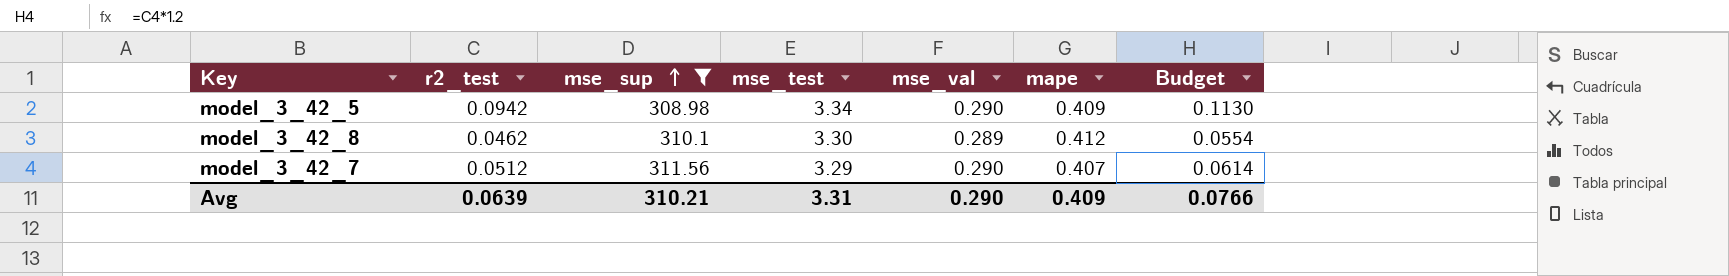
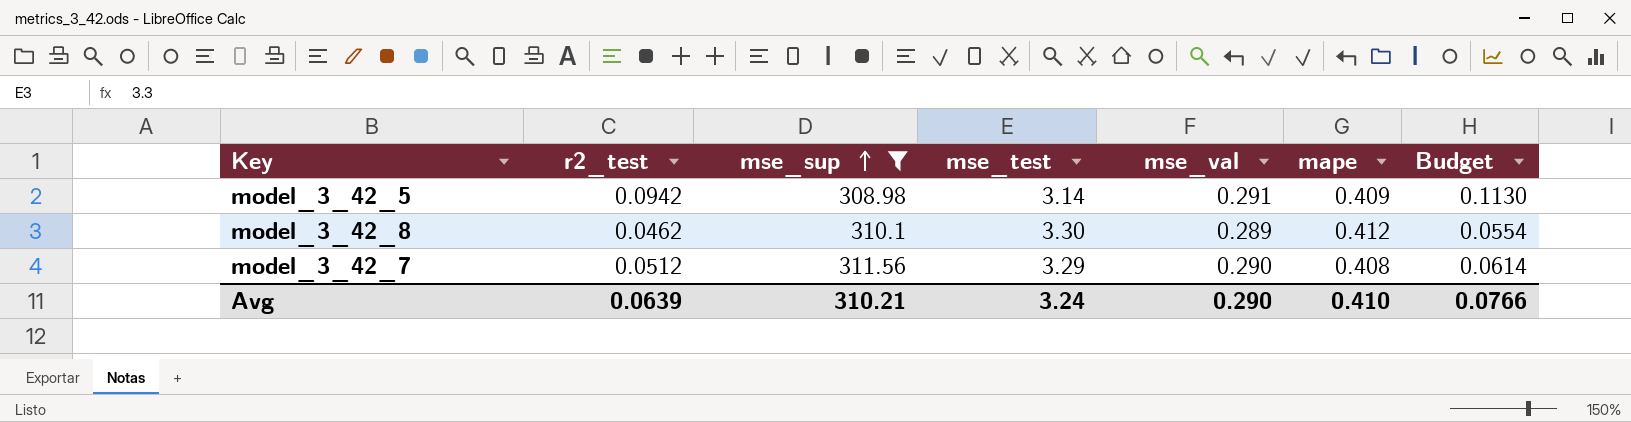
model_3_42_5 | mse_test: 3.34 -> 3.14
model_3_42_5 | mse_val: 0.290 -> 0.291
model_3_42_7 | mape: 0.407 -> 0.408
Avg | mse_test: 3.31 -> 3.24
Avg | mape: 0.409 -> 0.410

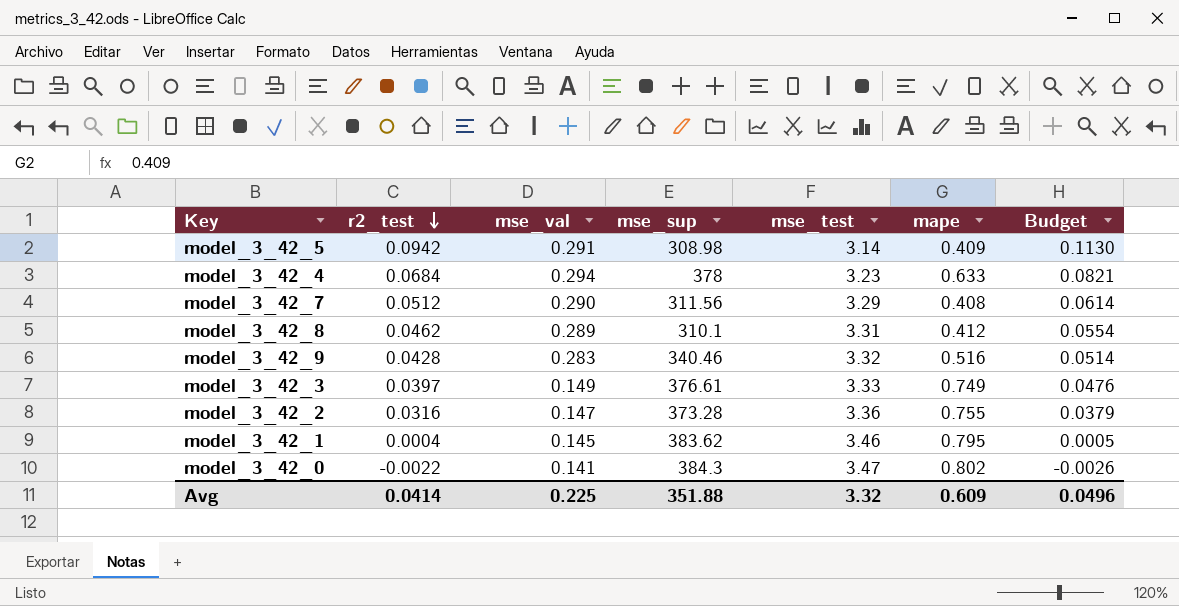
filter: mse_sup <= 311.56 -> none
row order: mse_sup ascending -> r2_test descending
column mse_val | position: 5 -> 3
model_3_42_8 | mse_test: 3.30 -> 3.31
Avg | r2_test: 0.0639 -> 0.0414
Avg | mse_val: 0.290 -> 0.225
Avg | mse_sup: 310.21 -> 351.88
Avg | mse_test: 3.24 -> 3.32
Avg | mape: 0.410 -> 0.609
Avg | Budget: 0.0766 -> 0.0496

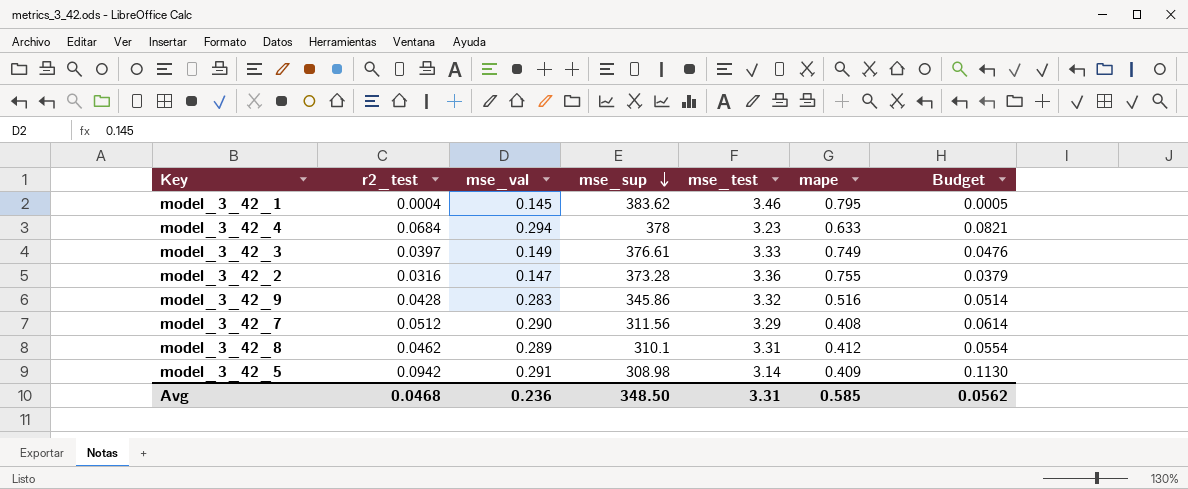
row order: r2_test descending -> mse_sup descending
row model_3_42_0: -0.0022 | 0.141 | 384.3 | 3.47 | 0.802 | -0.0026 -> none
model_3_42_9 | mse_sup: 340.46 -> 345.86
Avg | r2_test: 0.0414 -> 0.0468
Avg | mse_val: 0.225 -> 0.236
Avg | mse_sup: 351.88 -> 348.50
Avg | mse_test: 3.32 -> 3.31
Avg | mape: 0.609 -> 0.585
Avg | Budget: 0.0496 -> 0.0562

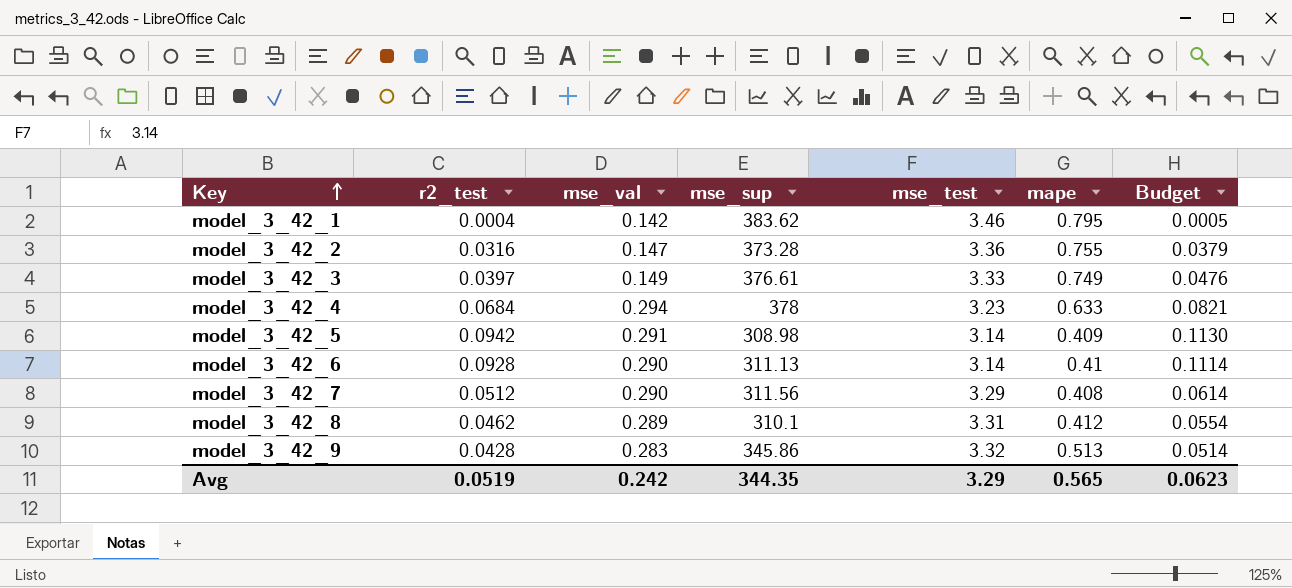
row order: mse_sup descending -> Key ascending
model_3_42_1 | mse_val: 0.145 -> 0.142
row model_3_42_6: none -> 0.0928 | 0.290 | 311.13 | 3.14 | 0.41 | 0.1114
model_3_42_9 | mape: 0.516 -> 0.513
Avg | r2_test: 0.0468 -> 0.0519
Avg | mse_val: 0.236 -> 0.242
Avg | mse_sup: 348.50 -> 344.35
Avg | mse_test: 3.31 -> 3.29
Avg | mape: 0.585 -> 0.565
Avg | Budget: 0.0562 -> 0.0623

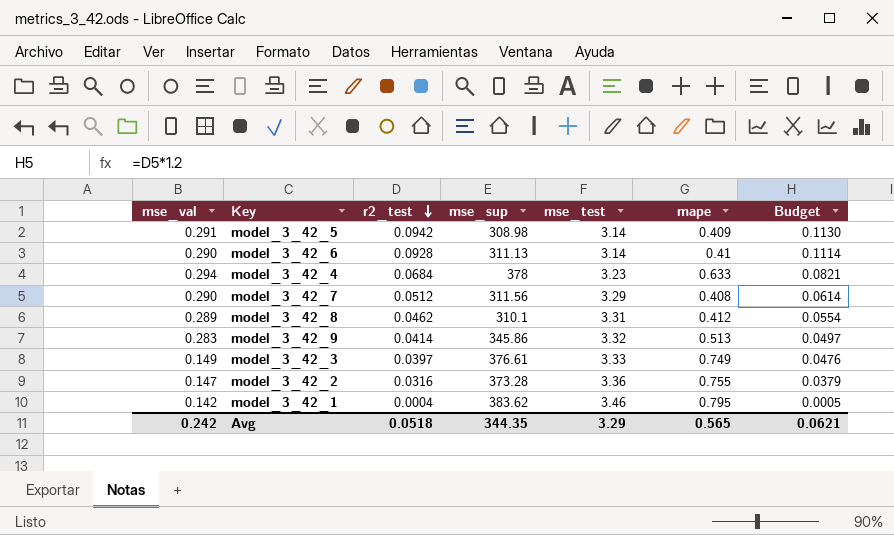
row order: Key ascending -> r2_test descending
column mse_val | position: 3 -> 1
model_3_42_9 | r2_test: 0.0428 -> 0.0414
model_3_42_9 | Budget: 0.0514 -> 0.0497
Avg | r2_test: 0.0519 -> 0.0518
Avg | Budget: 0.0623 -> 0.0621

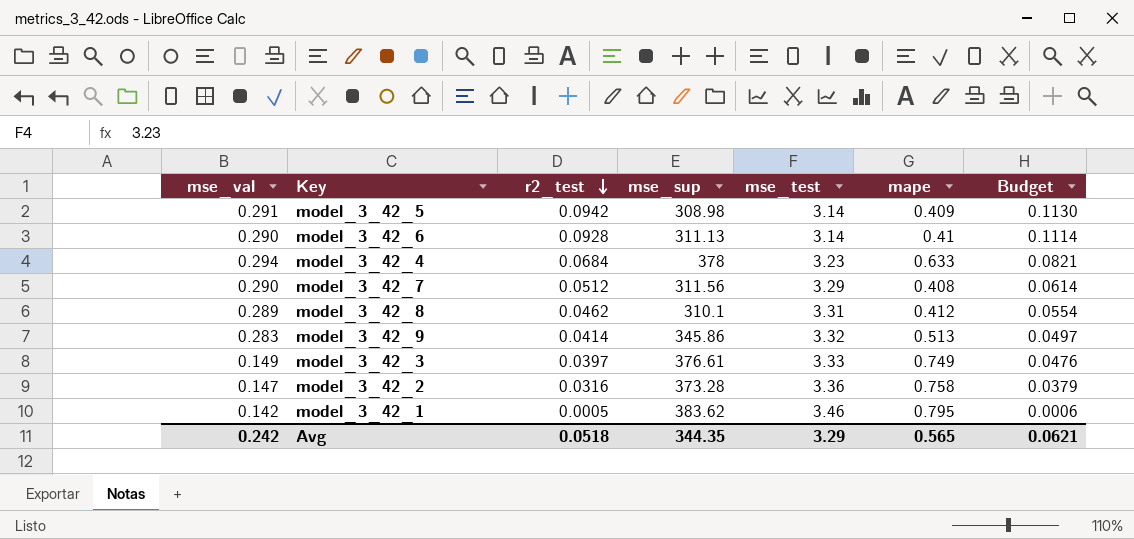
model_3_42_2 | mape: 0.755 -> 0.758
model_3_42_1 | r2_test: 0.0004 -> 0.0005
model_3_42_1 | Budget: 0.0005 -> 0.0006

